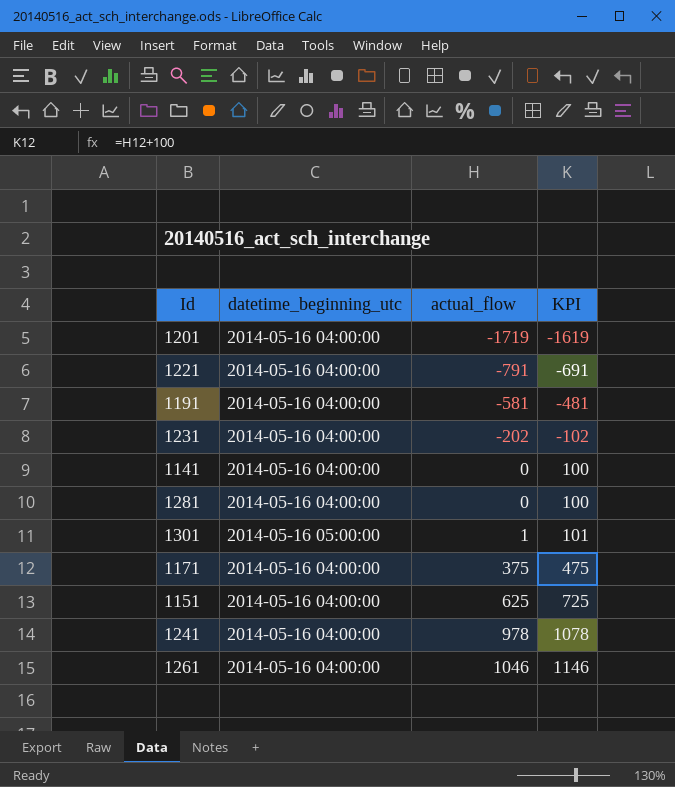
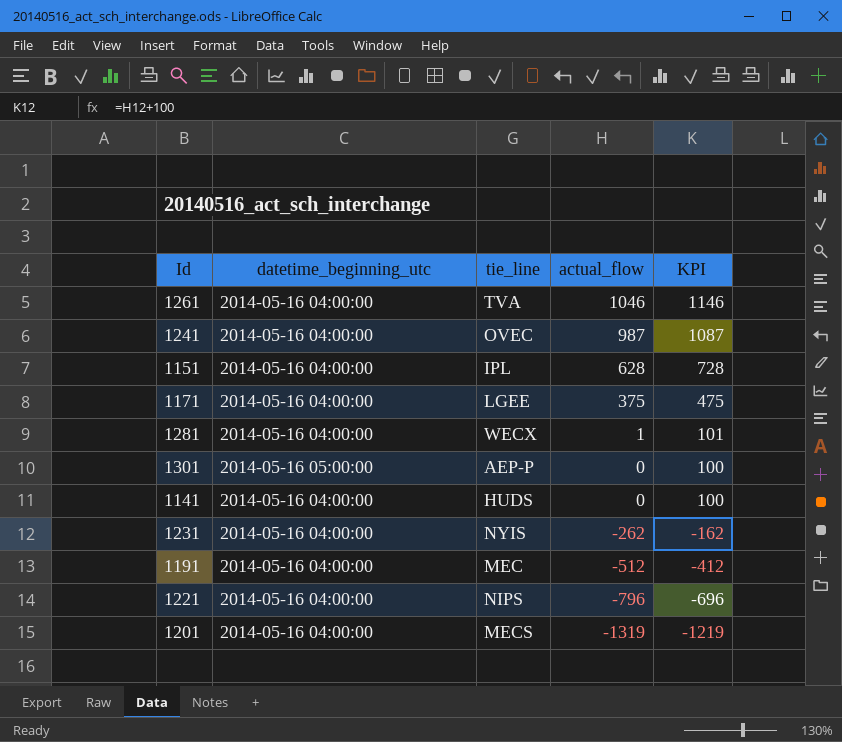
row order: actual_flow ascending -> actual_flow descending
column tie_line | position: none -> 3
1241 | actual_flow: 978 -> 987
1241 | KPI: 1078 -> 1087
1151 | actual_flow: 625 -> 628
1151 | KPI: 725 -> 728
1281 | actual_flow: 0 -> 1
1281 | KPI: 100 -> 101
1301 | actual_flow: 1 -> 0
1301 | KPI: 101 -> 100
1231 | actual_flow: -202 -> -262
1231 | KPI: -102 -> -162
1191 | actual_flow: -581 -> -512
1191 | KPI: -481 -> -412
1221 | actual_flow: -791 -> -796
1221 | KPI: -691 -> -696
1201 | actual_flow: -1719 -> -1319
1201 | KPI: -1619 -> -1219

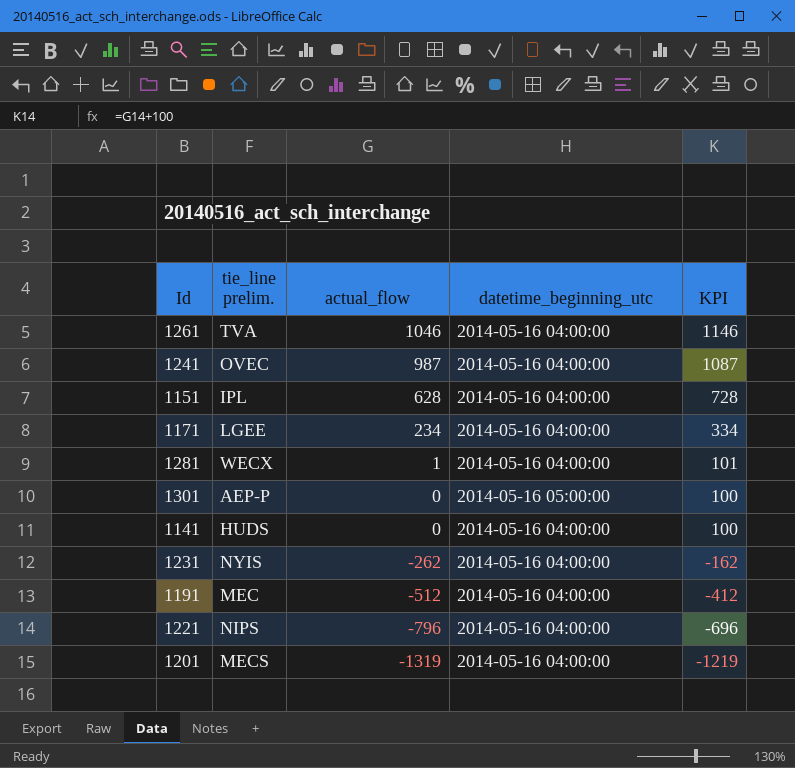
column name: tie_line -> tie_line prelim.
column datetime_beginning_utc | position: 2 -> 4
1171 | actual_flow: 375 -> 234
1171 | KPI: 475 -> 334

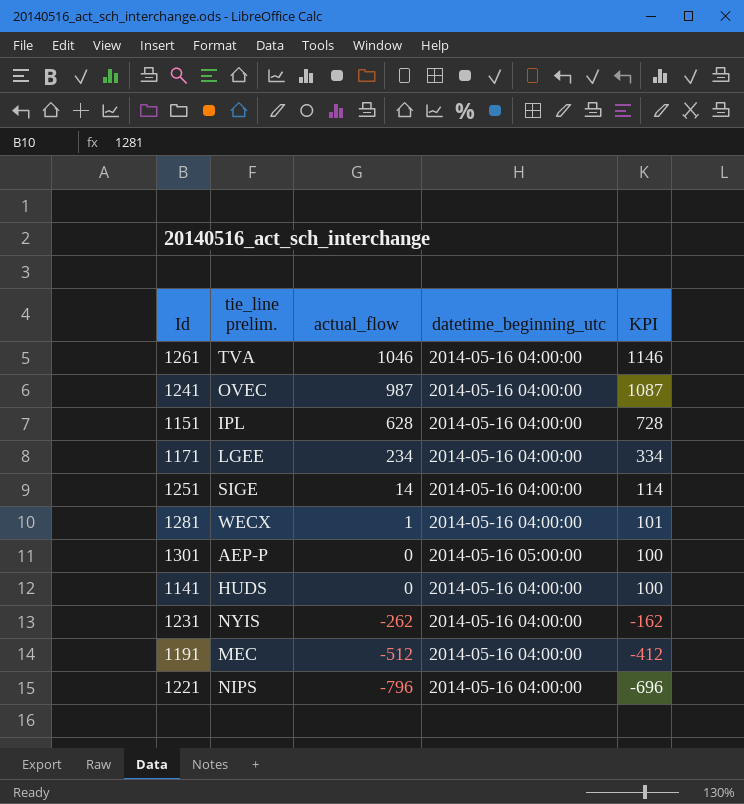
row 1201: MECS | -1319 | 2014-05-16 04:00:00 | -1219 -> none
row 1251: none -> SIGE | 14 | 2014-05-16 04:00:00 | 114

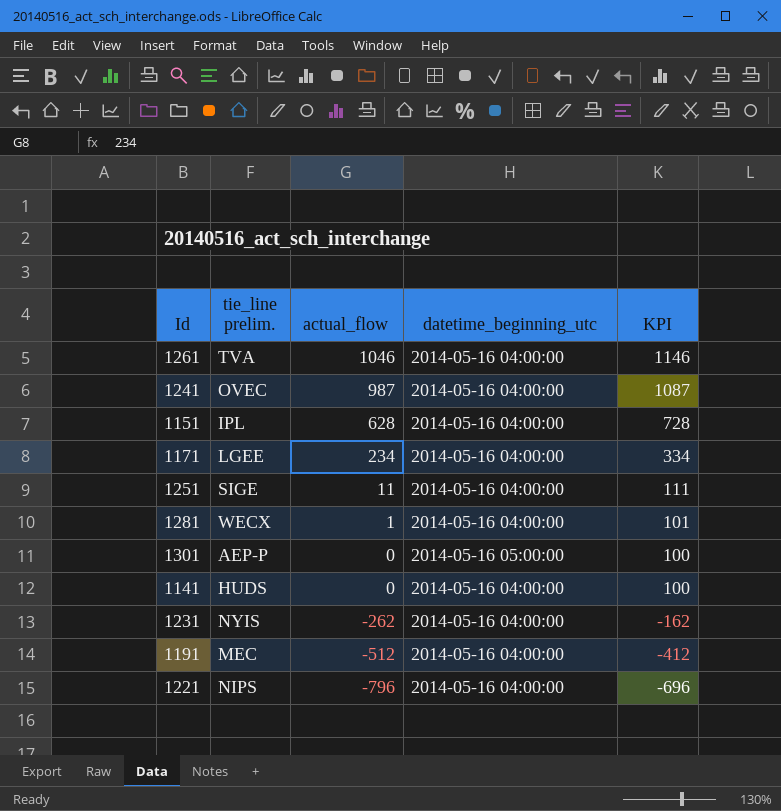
1251 | actual_flow: 14 -> 11
1251 | KPI: 114 -> 111

